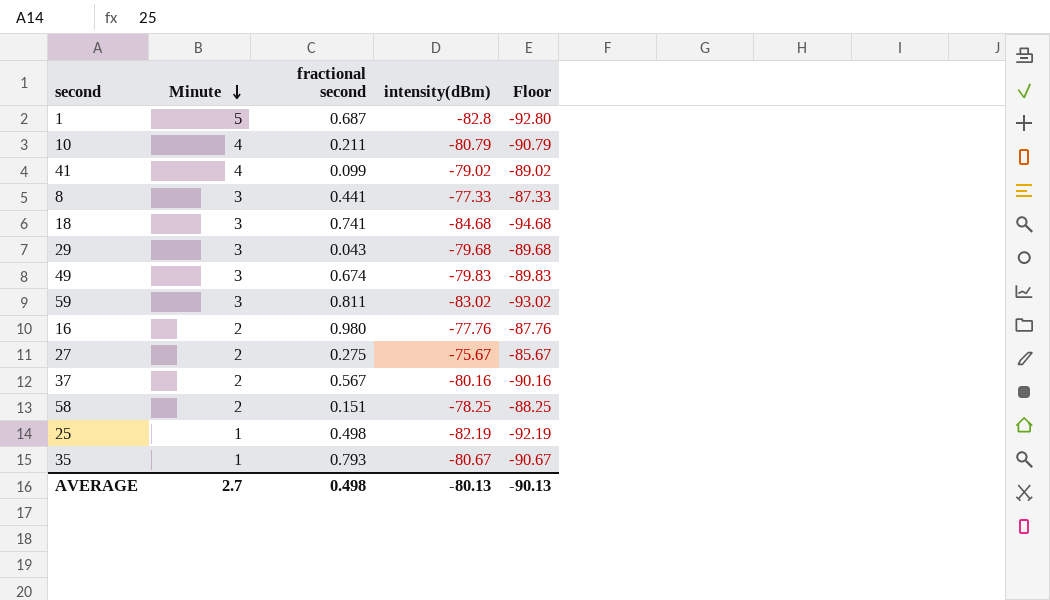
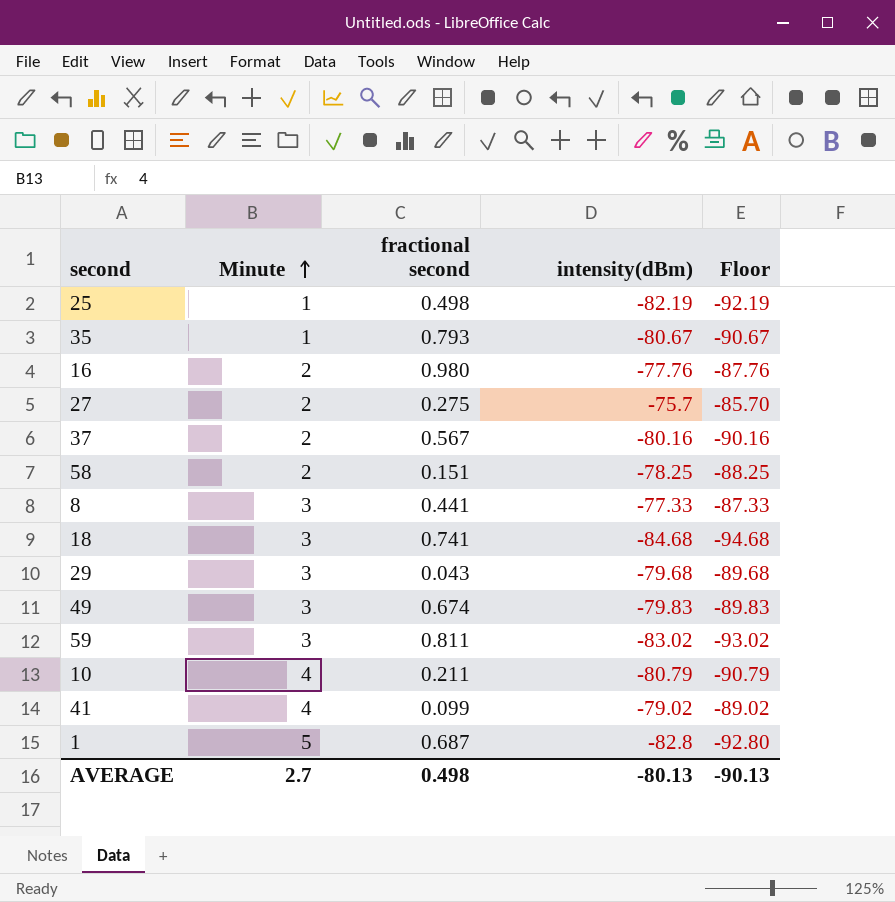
row order: Minute descending -> Minute ascending
27 | intensity(dBm): -75.67 -> -75.7
27 | Floor: -85.67 -> -85.70

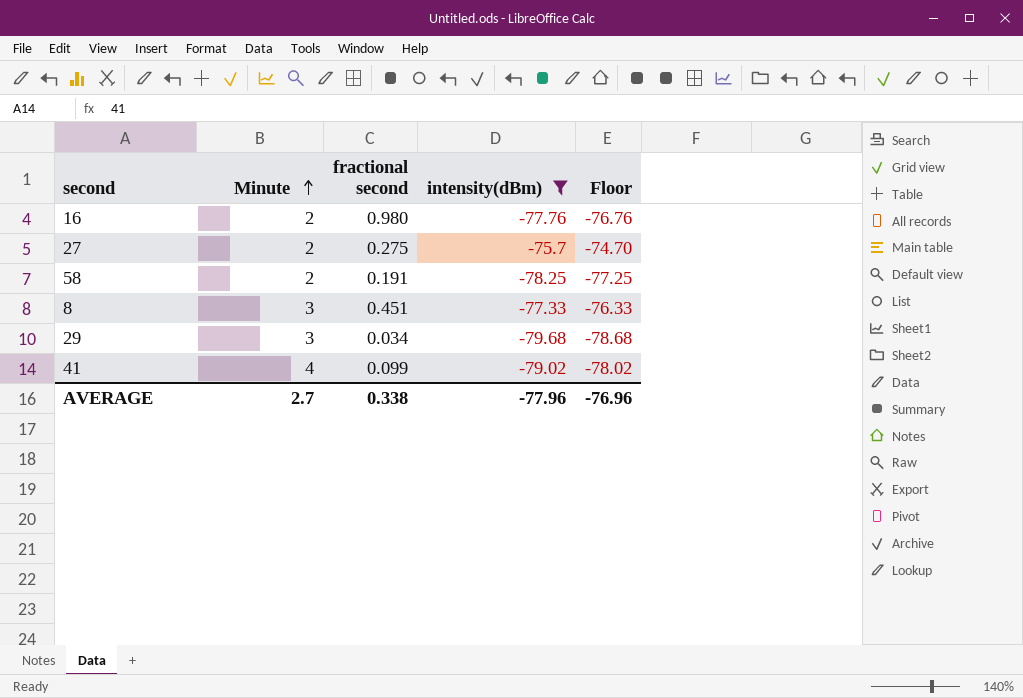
filter: none -> intensity(dBm) >= -79.68
column Floor | formula: [intensity(dBm)] - 10 -> [intensity(dBm)] + 1
58 | fractional second: 0.151 -> 0.191
8 | fractional second: 0.441 -> 0.451
29 | fractional second: 0.043 -> 0.034
AVERAGE | fractional second: 0.498 -> 0.338
AVERAGE | intensity(dBm): -80.13 -> -77.96
AVERAGE | Floor: -90.13 -> -76.96

